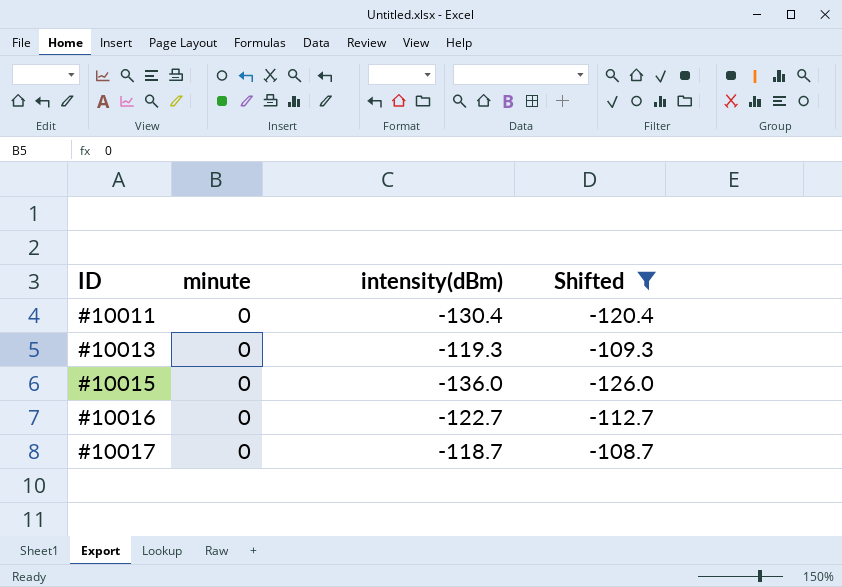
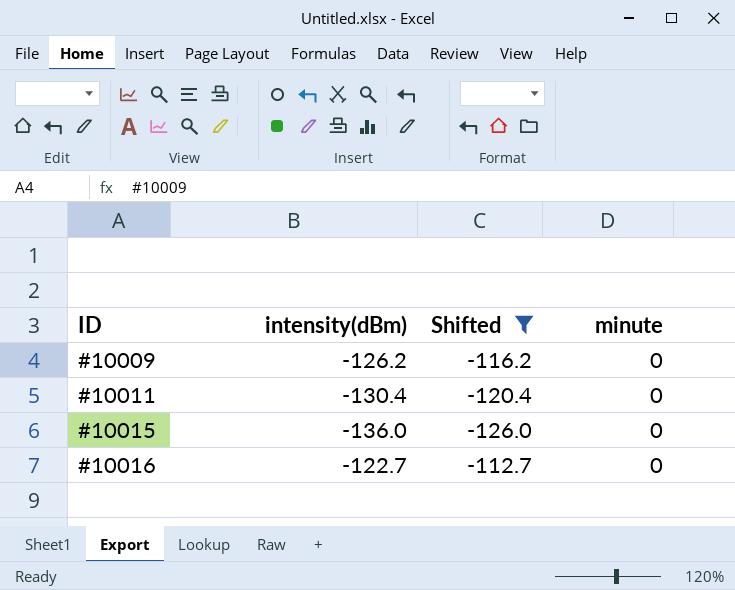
column minute | position: 2 -> 4
row #10013: 0 | -119.3 | -109.3 -> none
row #10017: 0 | -118.7 | -108.7 -> none
row #10009: none -> -126.2 | -116.2 | 0

